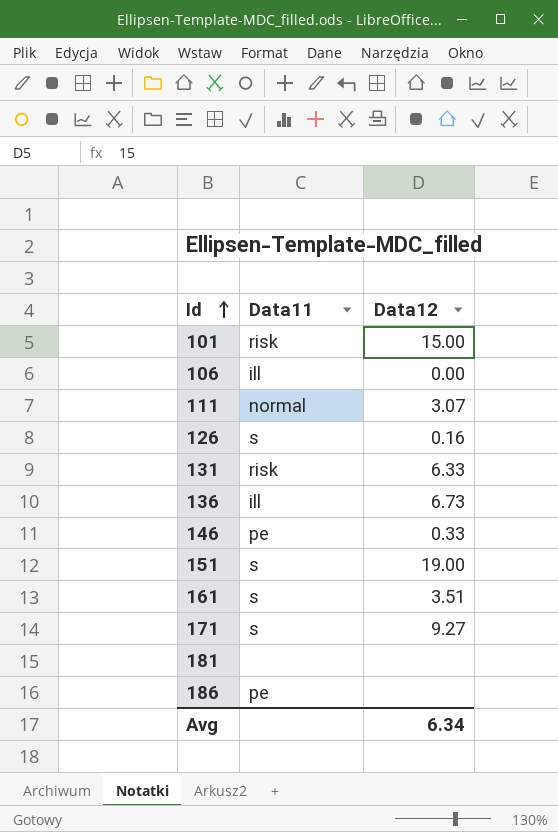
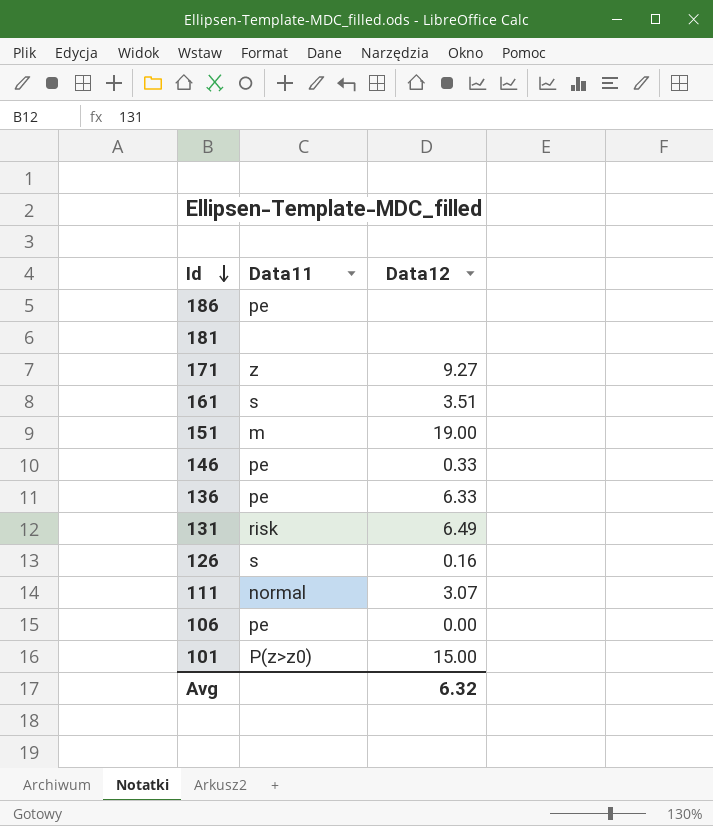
row order: Id ascending -> Id descending
171 | Data11: s -> z
151 | Data11: s -> m
136 | Data11: ill -> pe
136 | Data12: 6.73 -> 6.33
131 | Data12: 6.33 -> 6.49
106 | Data11: ill -> pe
101 | Data11: risk -> P(z>z0)
Avg | Data12: 6.34 -> 6.32

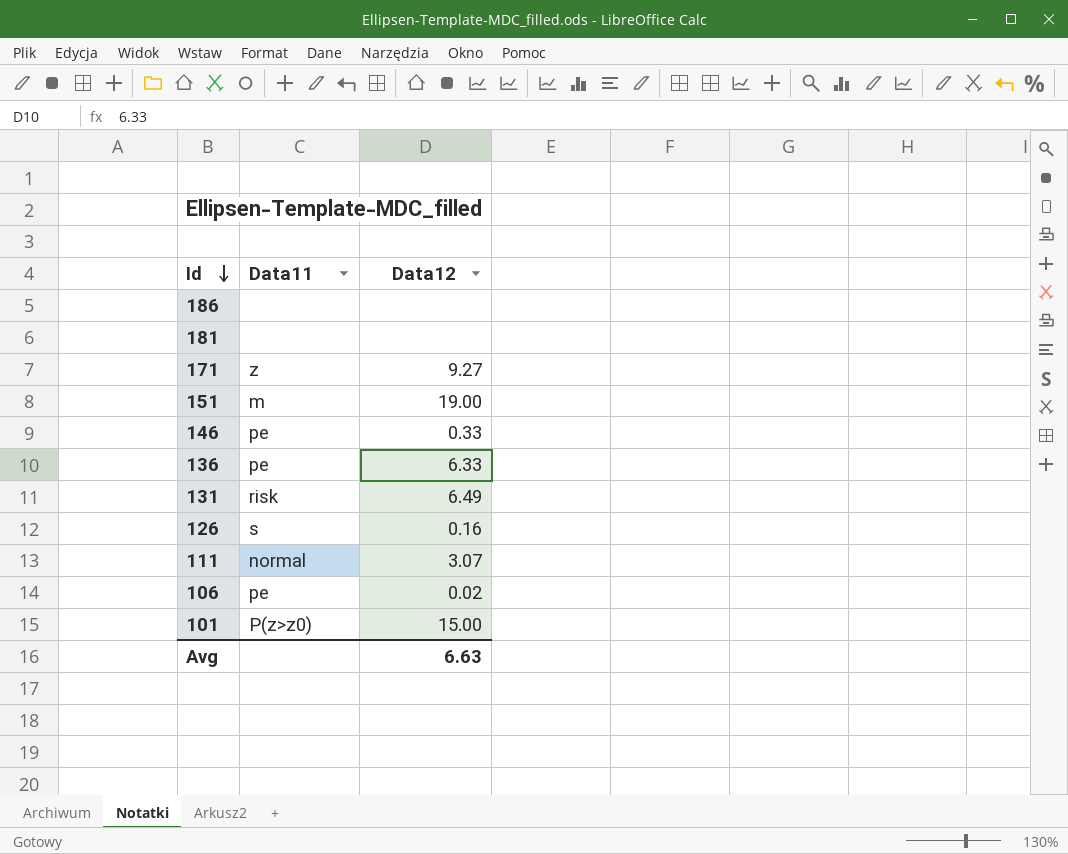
row 161: s | 3.51 -> none
186 | Data11: pe -> none
106 | Data12: 0.00 -> 0.02
Avg | Data12: 6.32 -> 6.63

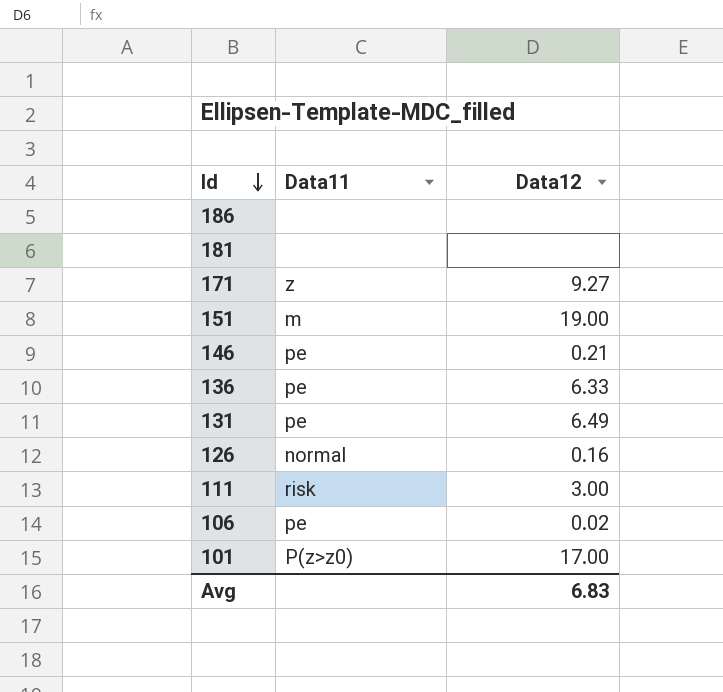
146 | Data12: 0.33 -> 0.21
131 | Data11: risk -> pe
126 | Data11: s -> normal
111 | Data11: normal -> risk
111 | Data12: 3.07 -> 3.00
101 | Data12: 15.00 -> 17.00
Avg | Data12: 6.63 -> 6.83

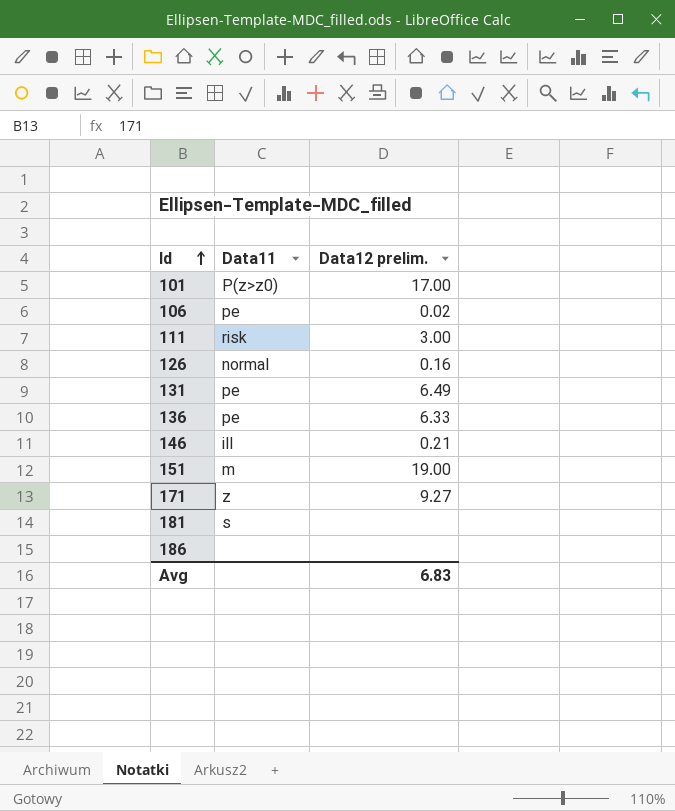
row order: Id descending -> Id ascending
column name: Data12 -> Data12 prelim.
146 | Data11: pe -> ill
181 | Data11: none -> s

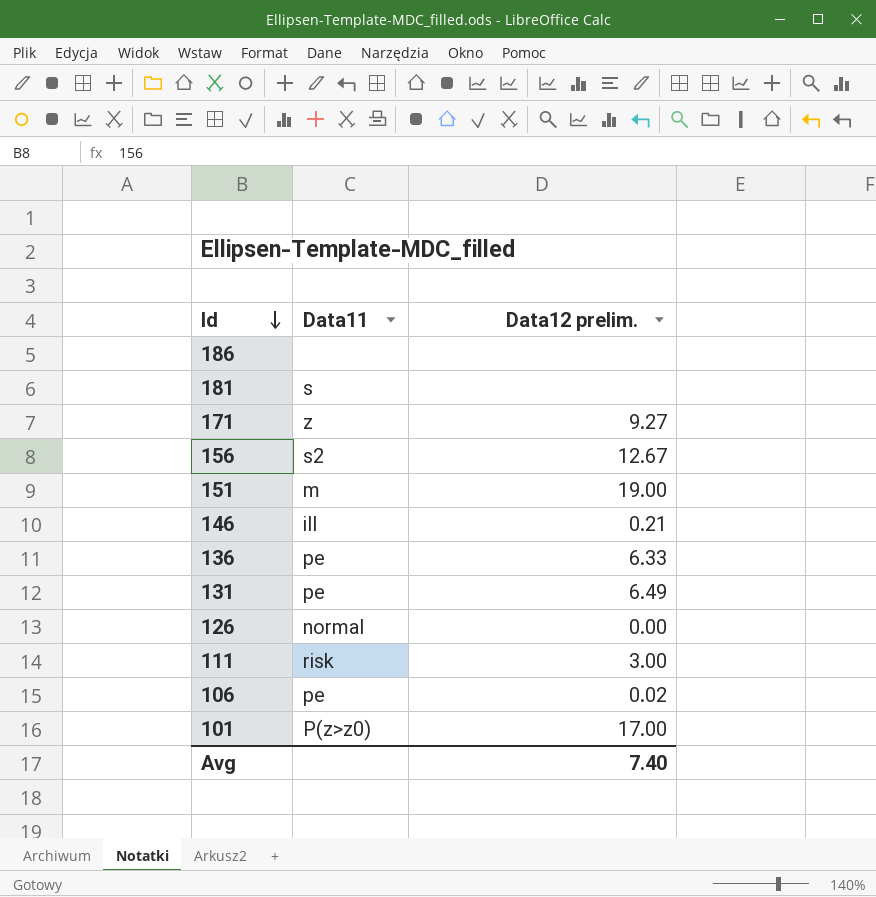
row order: Id ascending -> Id descending
row 156: none -> s2 | 12.67
126 | Data12 prelim.: 0.16 -> 0.00
Avg | Data12 prelim.: 6.83 -> 7.40

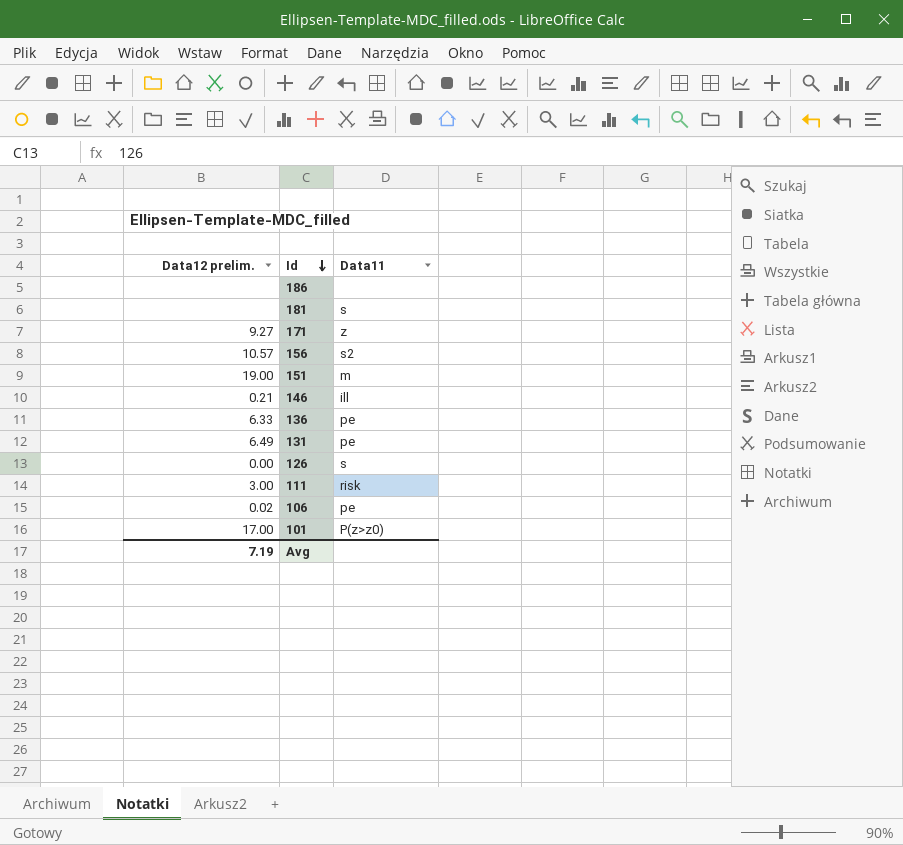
column Data12 prelim. | position: 3 -> 1
156 | Data12 prelim.: 12.67 -> 10.57
126 | Data11: normal -> s
Avg | Data12 prelim.: 7.40 -> 7.19

